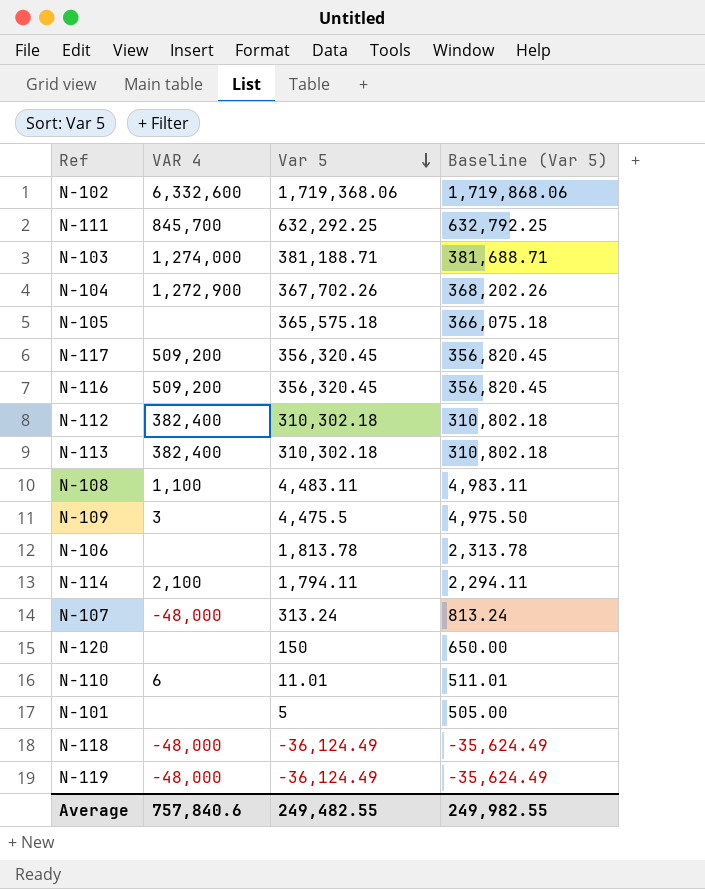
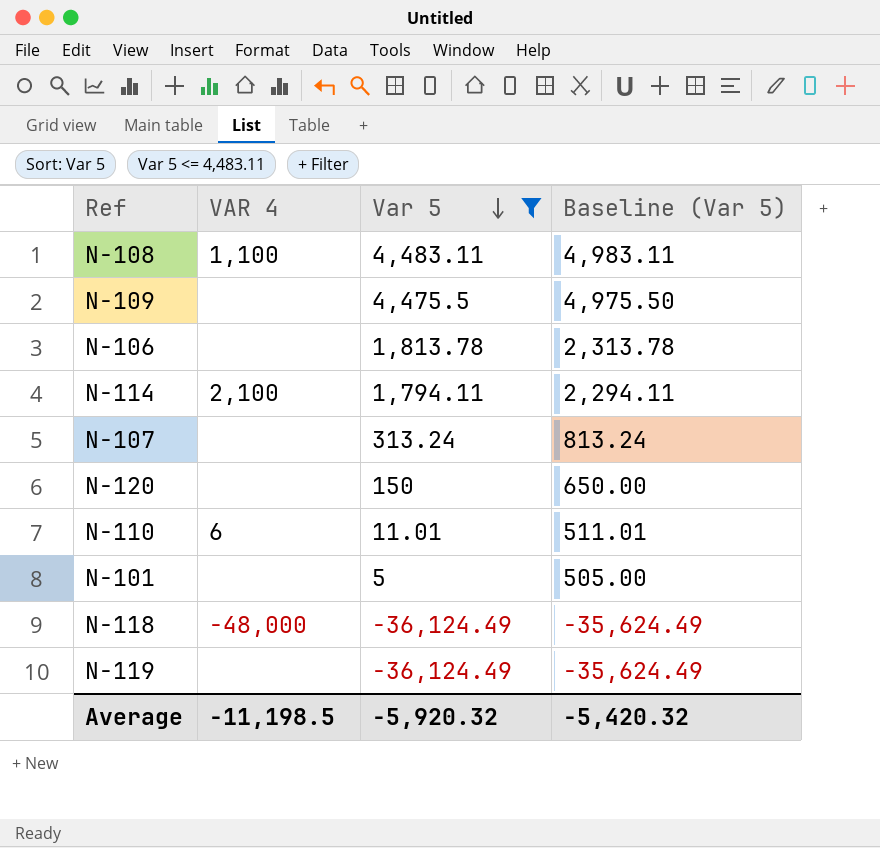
filter: none -> Var 5 <= 4,483.11
N-109 | VAR 4: 3 -> none
N-107 | VAR 4: -48,000 -> none
N-119 | VAR 4: -48,000 -> none
Average | VAR 4: 757,840.6 -> -11,198.5
Average | Var 5: 249,482.55 -> -5,920.32
Average | Baseline (Var 5): 249,982.55 -> -5,420.32

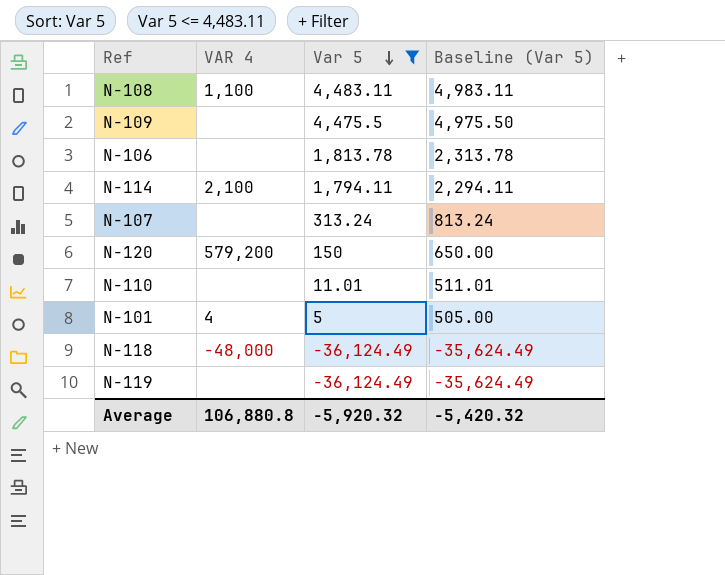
N-120 | VAR 4: none -> 579,200
N-110 | VAR 4: 6 -> none
N-101 | VAR 4: none -> 4
Average | VAR 4: -11,198.5 -> 106,880.8

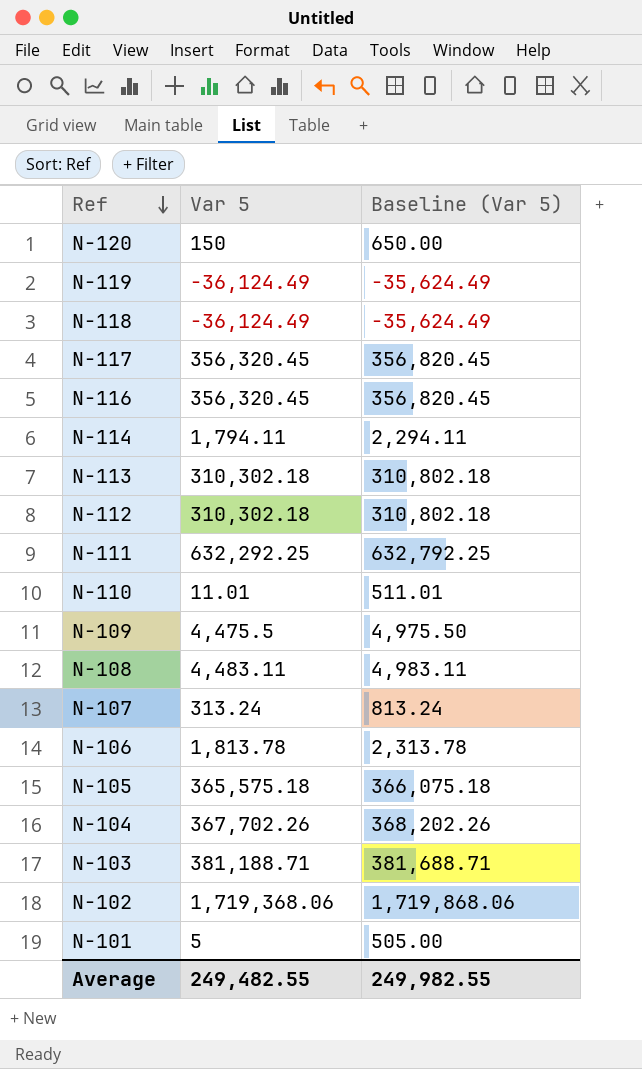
filter: Var 5 <= 4,483.11 -> none
row order: Var 5 descending -> Ref descending
column VAR 4 | position: 2 -> none
Average | Var 5: -5,920.32 -> 249,482.55
Average | Baseline (Var 5): -5,420.32 -> 249,982.55

